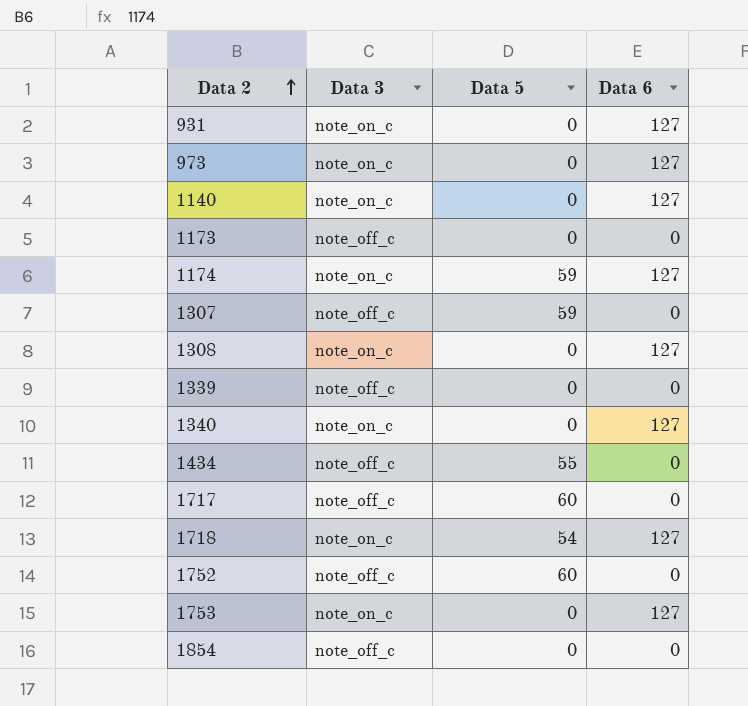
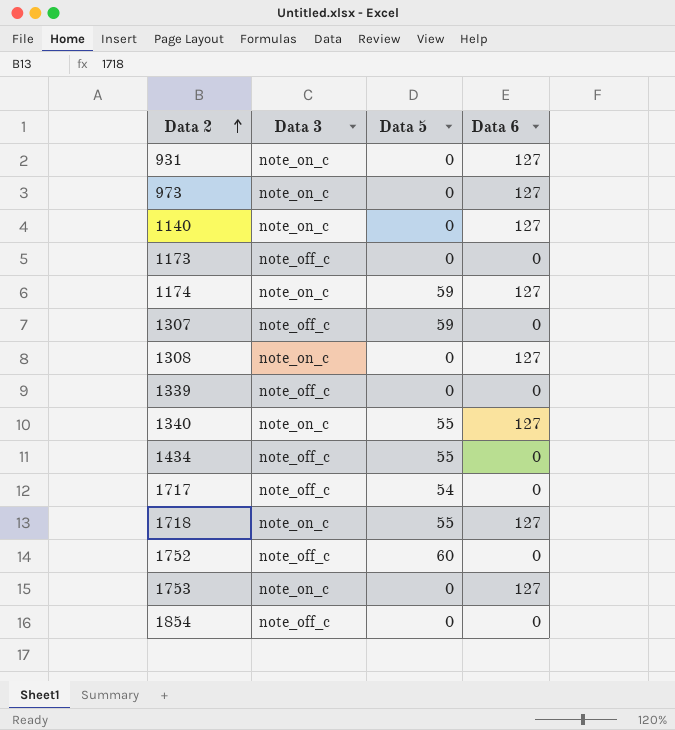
1340 | Data 5: 0 -> 55
1717 | Data 5: 60 -> 54
1718 | Data 5: 54 -> 55

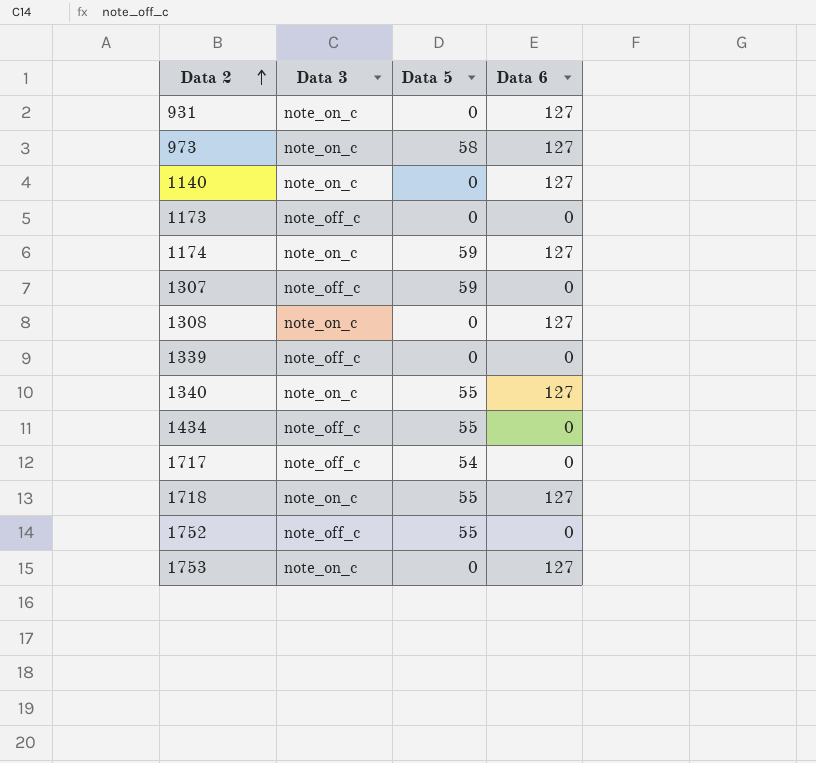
row 1854: note_off_c | 0 | 0 -> none
973 | Data 5: 0 -> 58
1752 | Data 5: 60 -> 55

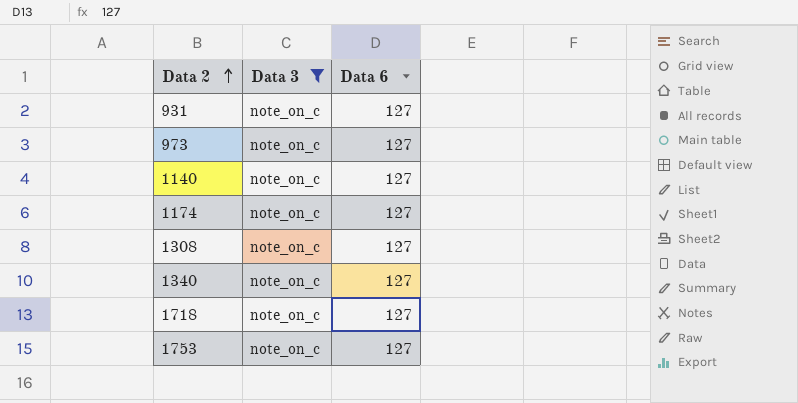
filter: none -> Data 3 = note_on_c
column Data 5 | position: 3 -> none

